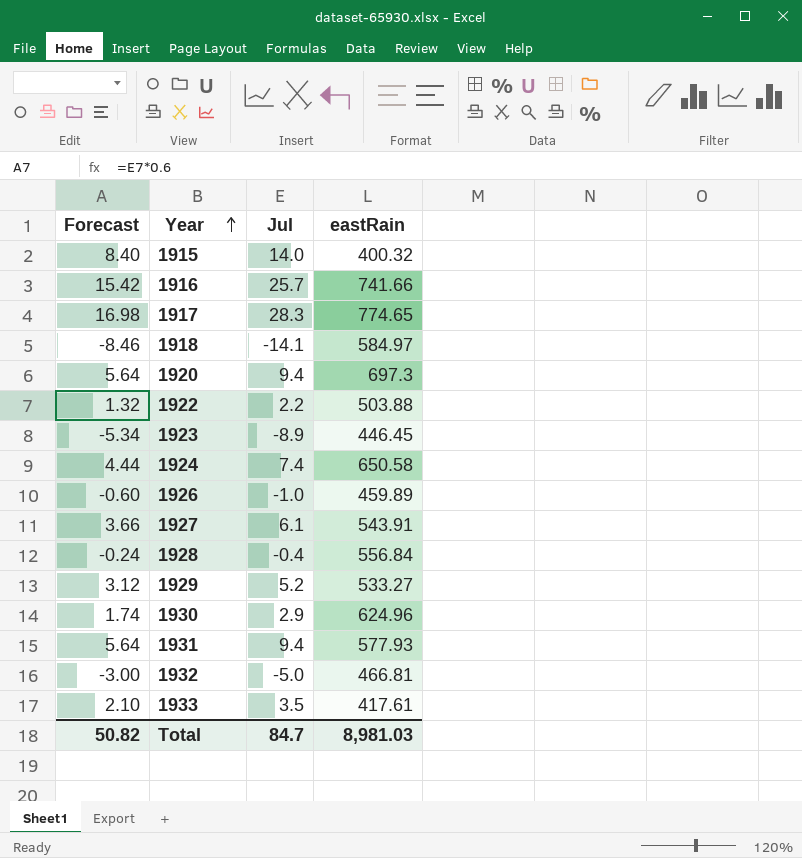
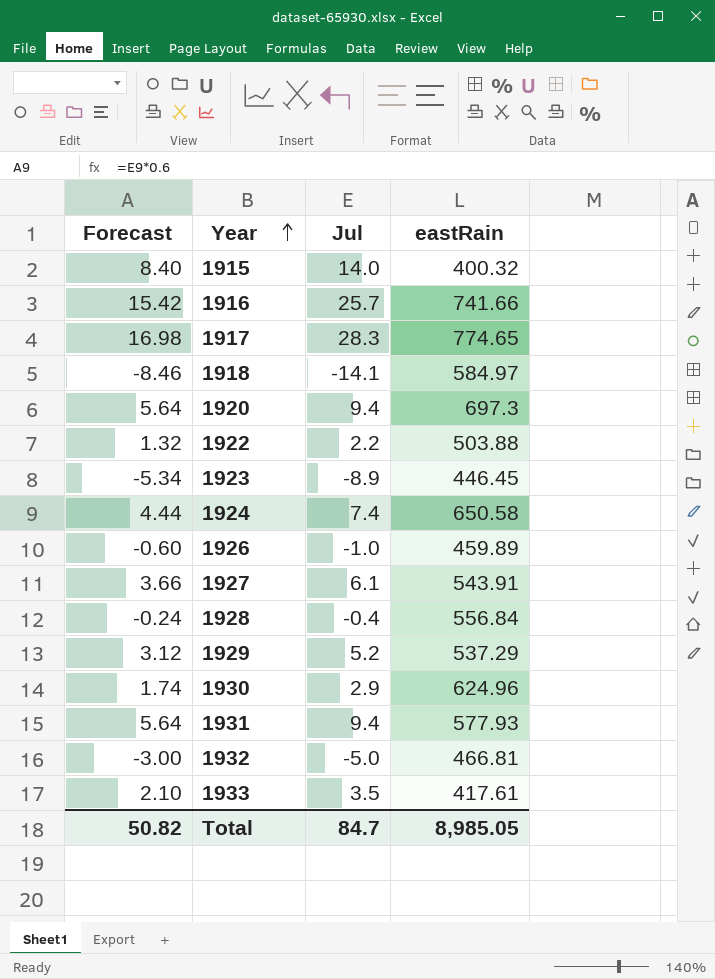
1929 | eastRain: 533.27 -> 537.29
Total | eastRain: 8,981.03 -> 8,985.05

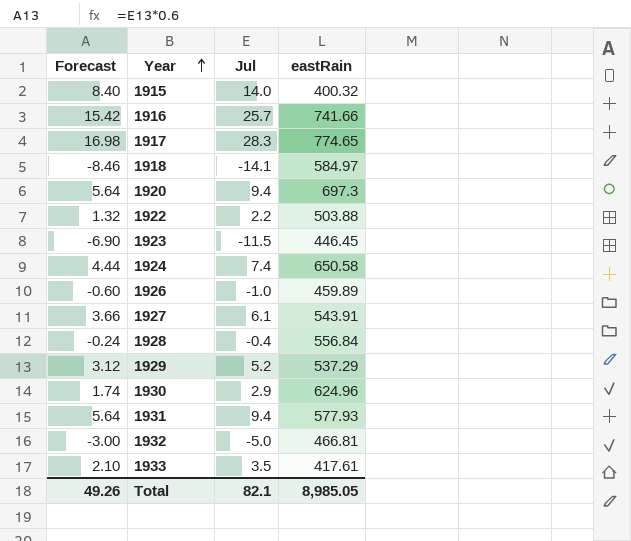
1923 | Forecast: -5.34 -> -6.90
1923 | Jul: -8.9 -> -11.5
Total | Forecast: 50.82 -> 49.26
Total | Jul: 84.7 -> 82.1

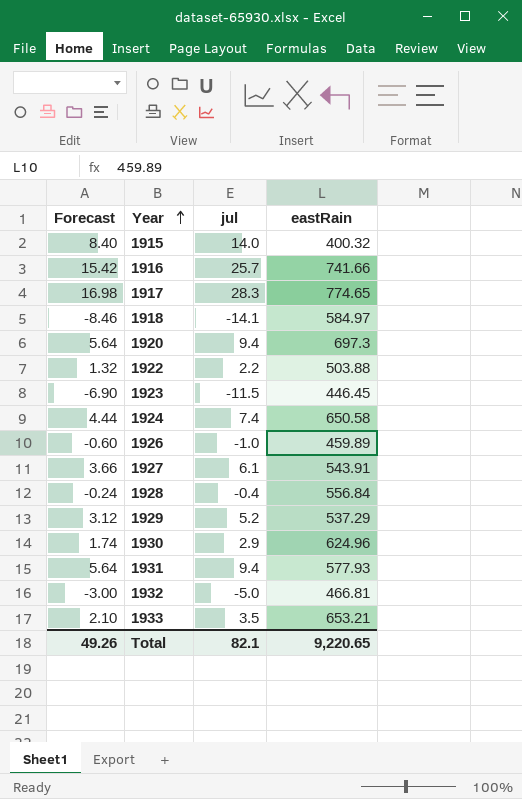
column name: Jul -> jul
1933 | eastRain: 417.61 -> 653.21
Total | eastRain: 8,985.05 -> 9,220.65

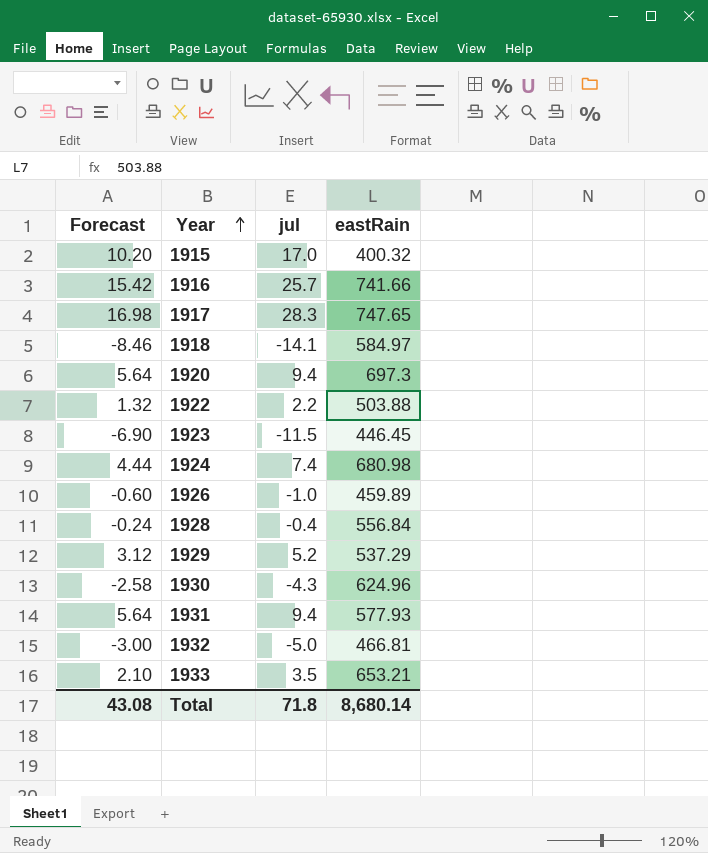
row 1927: 3.66 | 6.1 | 543.91 -> none
1915 | Forecast: 8.40 -> 10.20
1915 | jul: 14.0 -> 17.0
1917 | eastRain: 774.65 -> 747.65
1924 | eastRain: 650.58 -> 680.98
1930 | Forecast: 1.74 -> -2.58
1930 | jul: 2.9 -> -4.3
Total | Forecast: 49.26 -> 43.08
Total | jul: 82.1 -> 71.8
Total | eastRain: 9,220.65 -> 8,680.14

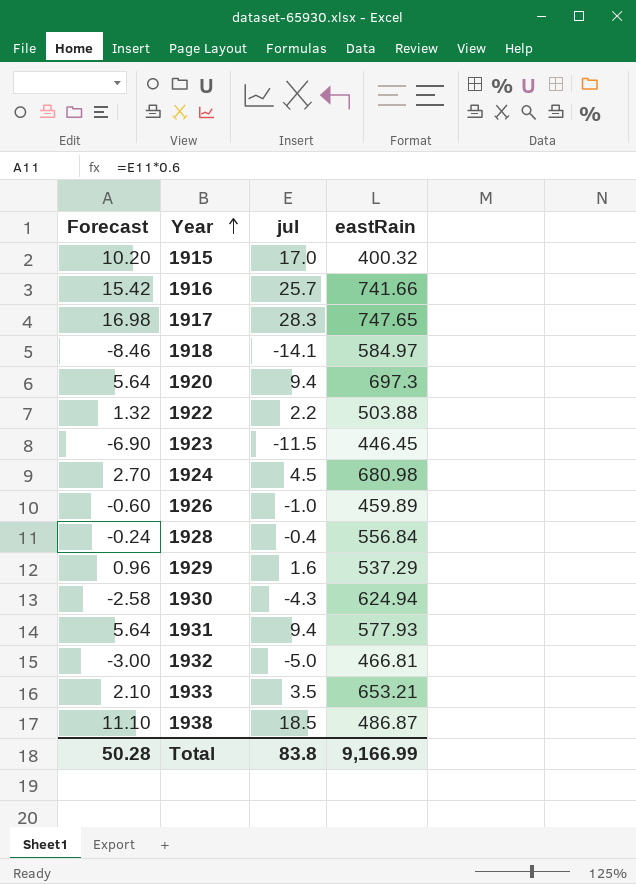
1924 | Forecast: 4.44 -> 2.70
1924 | jul: 7.4 -> 4.5
1929 | Forecast: 3.12 -> 0.96
1929 | jul: 5.2 -> 1.6
1930 | eastRain: 624.96 -> 624.94
row 1938: none -> 11.10 | 18.5 | 486.87
Total | Forecast: 43.08 -> 50.28
Total | jul: 71.8 -> 83.8
Total | eastRain: 8,680.14 -> 9,166.99

